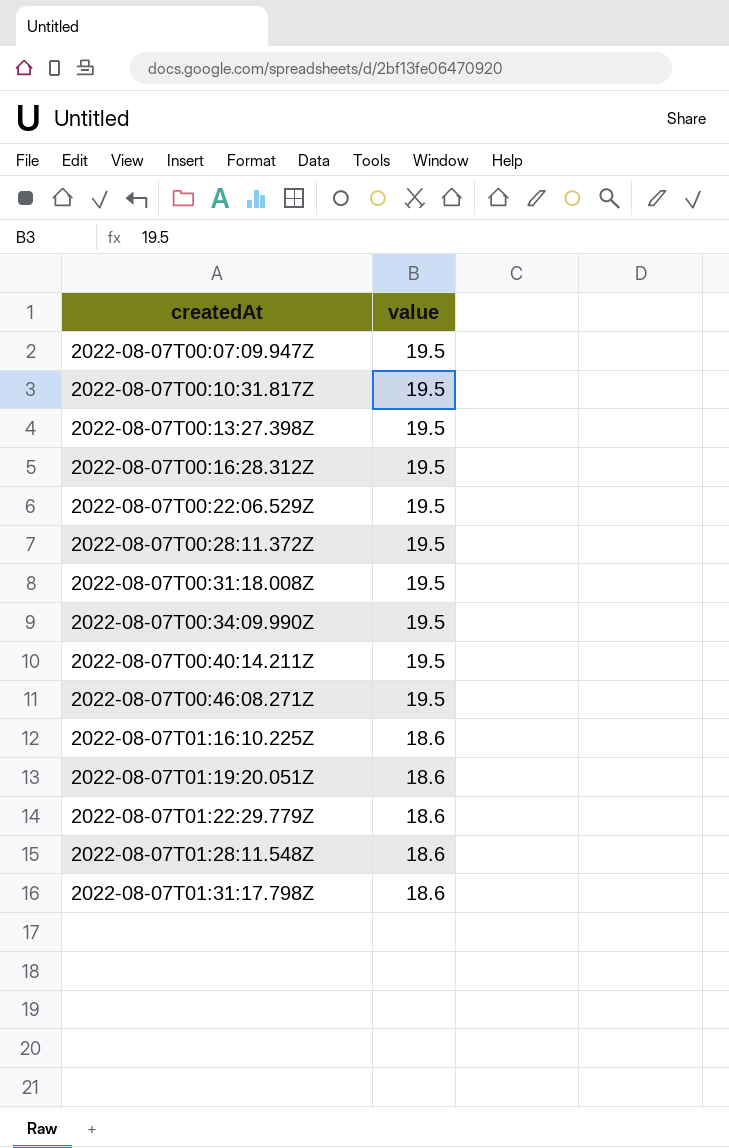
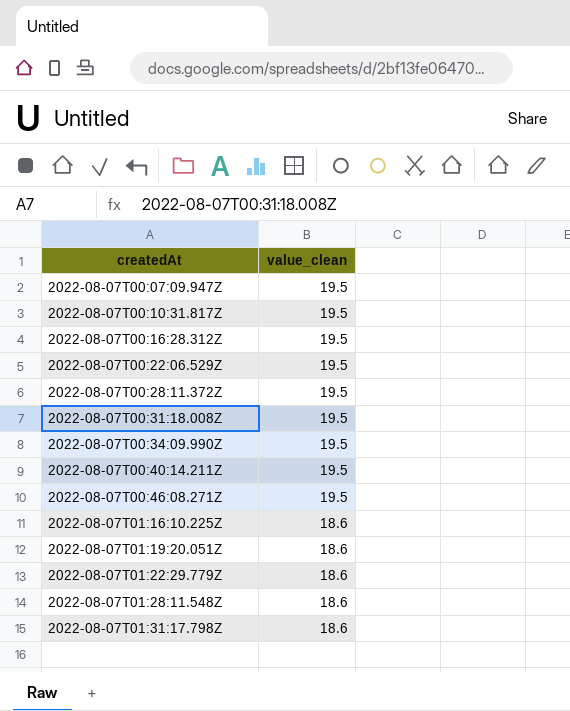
column name: value -> value_clean
row 2022-08-07T00:13:27.398Z: 19.5 -> none

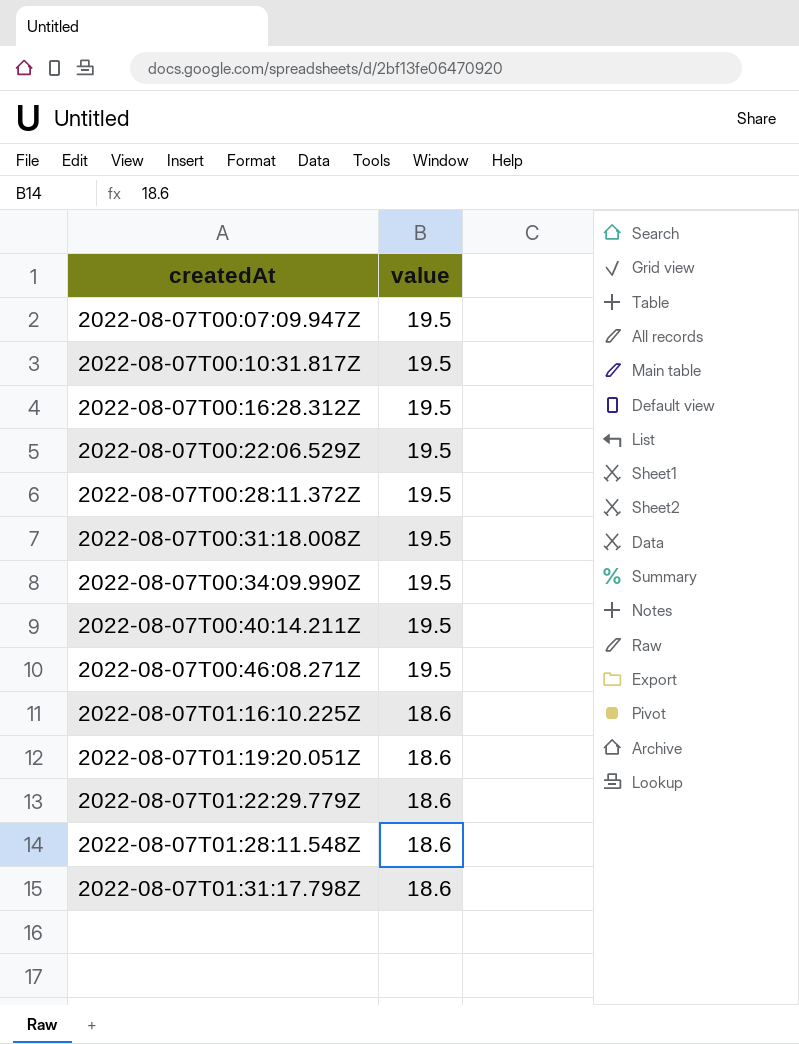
column name: value_clean -> value

